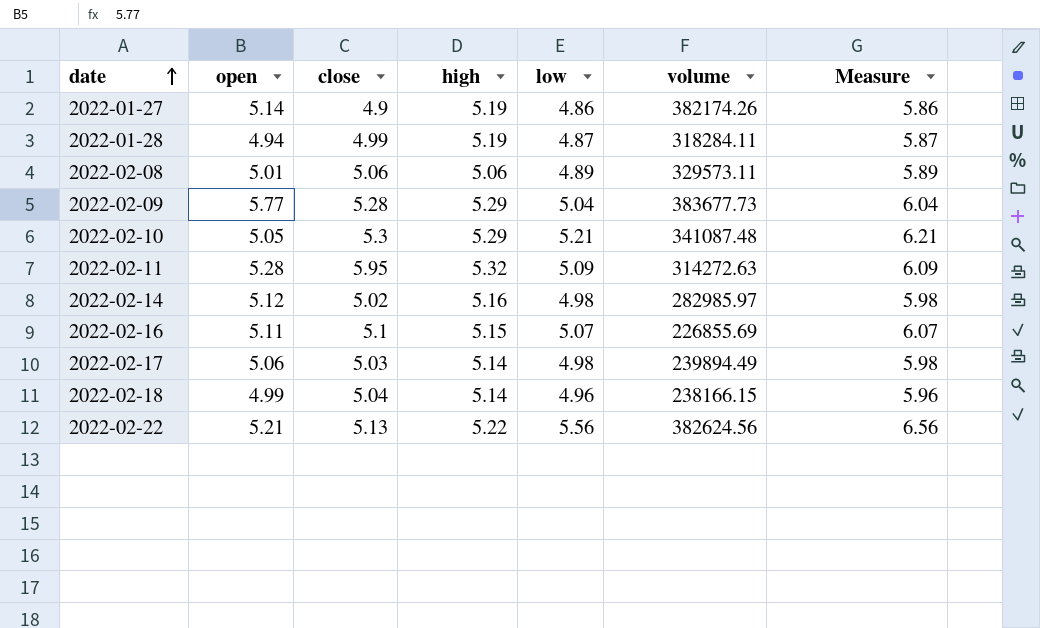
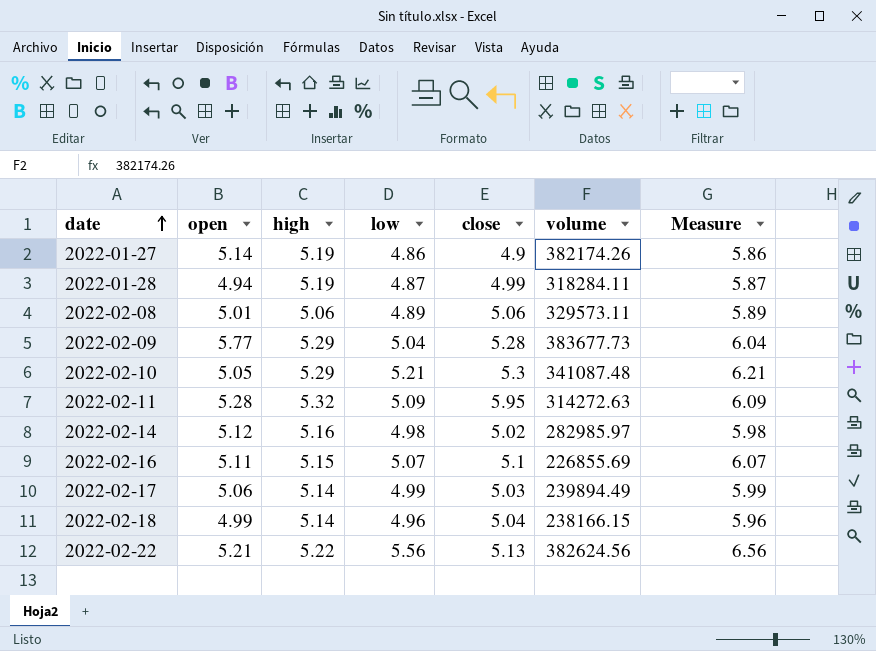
column close | position: 3 -> 5
2022-02-17 | low: 4.98 -> 4.99
2022-02-17 | Measure: 5.98 -> 5.99

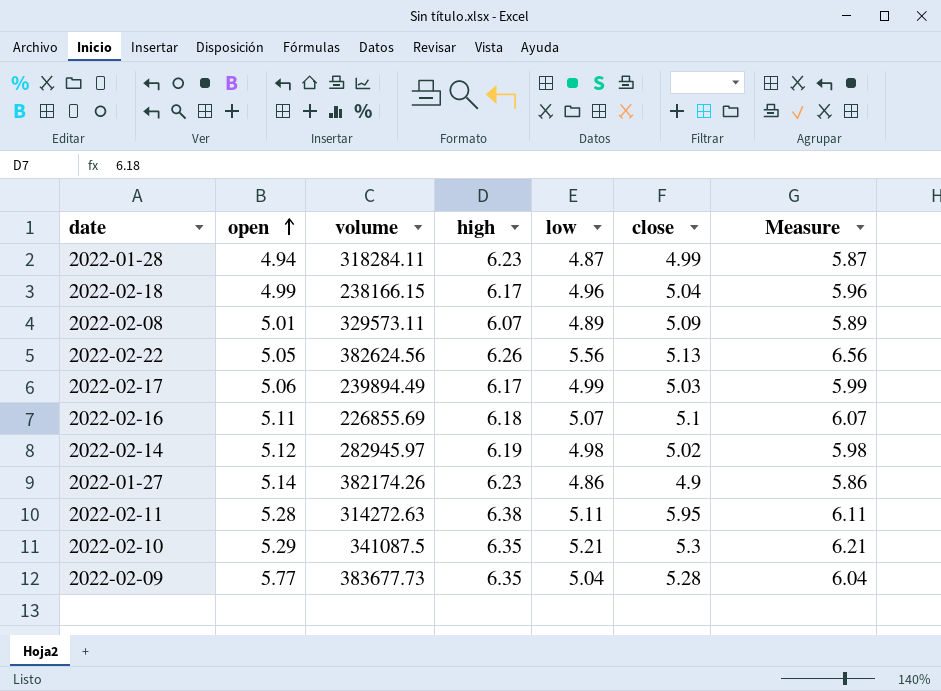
row order: date ascending -> open ascending
column volume | position: 6 -> 3
2022-01-28 | high: 5.19 -> 6.23
2022-02-18 | high: 5.14 -> 6.17
2022-02-08 | high: 5.06 -> 6.07
2022-02-08 | close: 5.06 -> 5.09
2022-02-22 | open: 5.21 -> 5.05
2022-02-22 | high: 5.22 -> 6.26
2022-02-17 | high: 5.14 -> 6.17
2022-02-16 | high: 5.15 -> 6.18
2022-02-14 | volume: 282985.97 -> 282945.97
2022-02-14 | high: 5.16 -> 6.19
2022-01-27 | high: 5.19 -> 6.23
2022-02-11 | high: 5.32 -> 6.38
2022-02-11 | low: 5.09 -> 5.11
2022-02-11 | Measure: 6.09 -> 6.11
2022-02-10 | open: 5.05 -> 5.29
2022-02-10 | volume: 341087.48 -> 341087.5
2022-02-10 | high: 5.29 -> 6.35
2022-02-09 | high: 5.29 -> 6.35

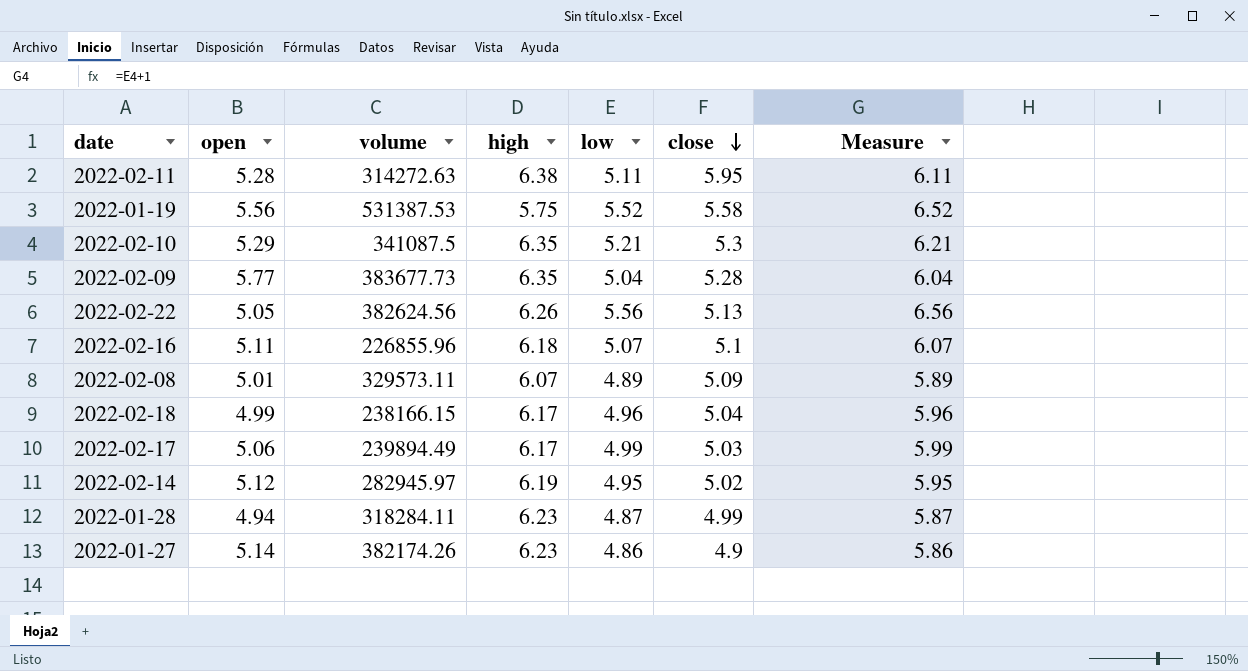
row order: open ascending -> close descending
row 2022-01-19: none -> 5.56 | 531387.53 | 5.75 | 5.52 | 5.58 | 6.52
2022-02-16 | volume: 226855.69 -> 226855.96
2022-02-14 | low: 4.98 -> 4.95
2022-02-14 | Measure: 5.98 -> 5.95

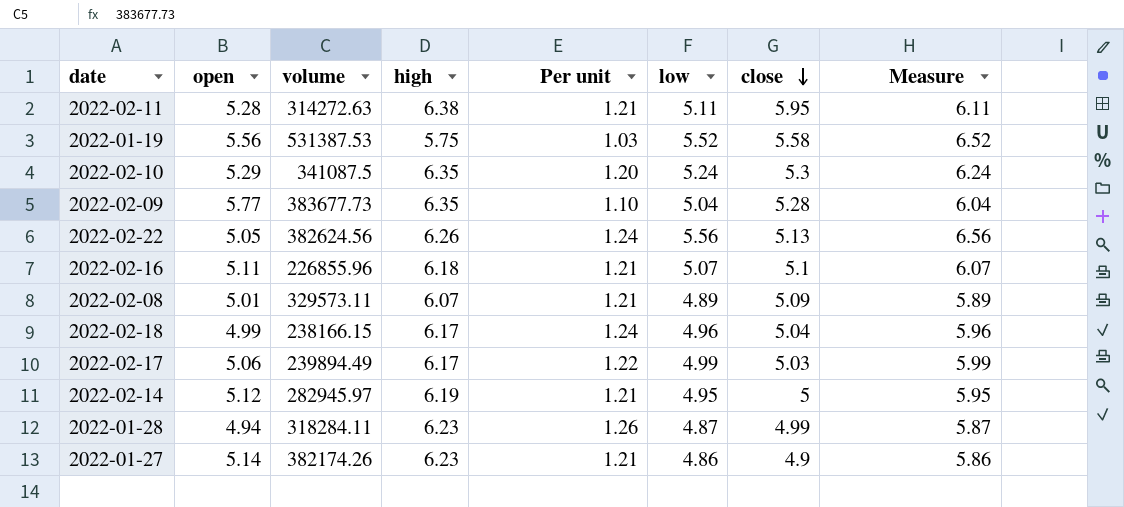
column Per unit | formula: none -> [high] / [open]
2022-02-10 | low: 5.21 -> 5.24
2022-02-10 | Measure: 6.21 -> 6.24
2022-02-14 | close: 5.02 -> 5

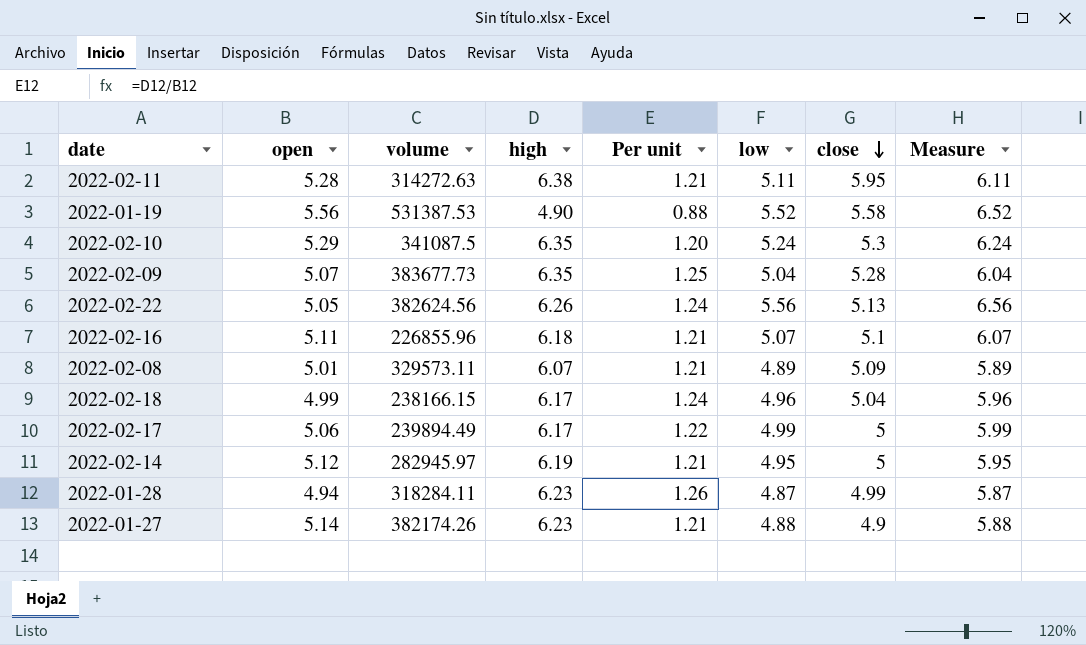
2022-01-19 | high: 5.75 -> 4.90
2022-01-19 | Per unit: 1.03 -> 0.88
2022-02-09 | open: 5.77 -> 5.07
2022-02-09 | Per unit: 1.10 -> 1.25
2022-02-17 | close: 5.03 -> 5
2022-01-27 | low: 4.86 -> 4.88
2022-01-27 | Measure: 5.86 -> 5.88

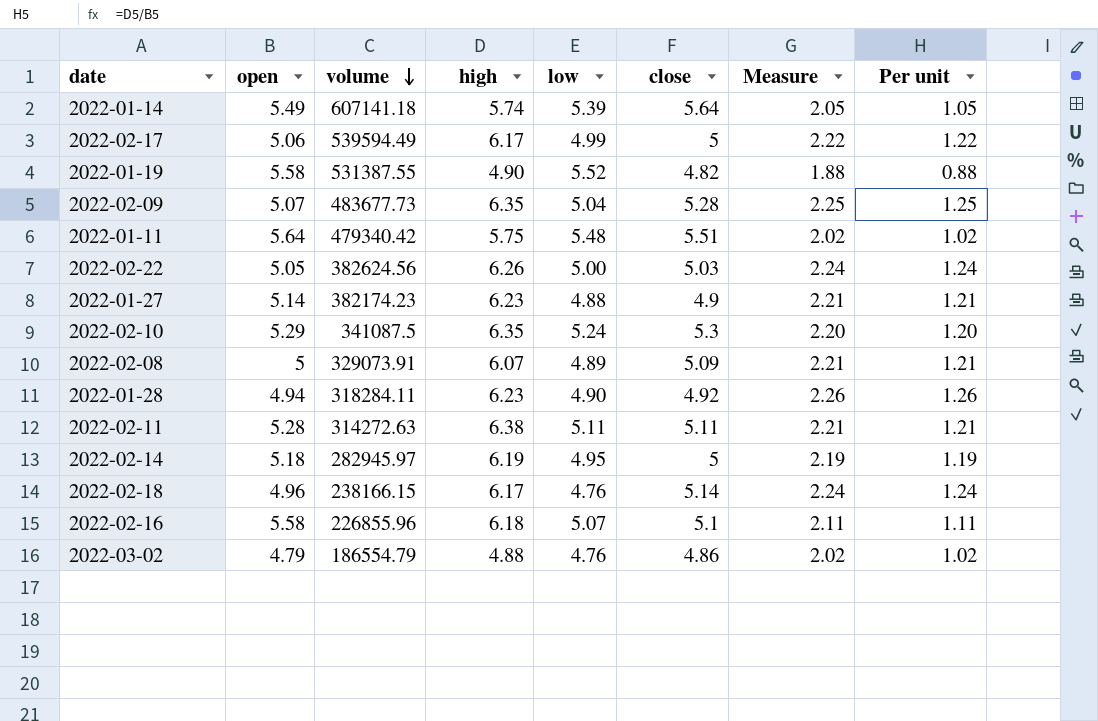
row order: close descending -> volume descending
column Measure | formula: [low] + 1 -> [Per unit] + 1
column Per unit | position: 5 -> 8
row 2022-01-14: none -> 5.49 | 607141.18 | 5.74 | 5.39 | 5.64 | 2.05 | 1.05
2022-02-17 | volume: 239894.49 -> 539594.49
2022-01-19 | open: 5.56 -> 5.58
2022-01-19 | volume: 531387.53 -> 531387.55
2022-01-19 | close: 5.58 -> 4.82
2022-02-09 | volume: 383677.73 -> 483677.73
row 2022-01-11: none -> 5.64 | 479340.42 | 5.75 | 5.48 | 5.51 | 2.02 | 1.02
2022-02-22 | low: 5.56 -> 5.00
2022-02-22 | close: 5.13 -> 5.03
2022-01-27 | volume: 382174.26 -> 382174.23
2022-02-08 | open: 5.01 -> 5
2022-02-08 | volume: 329573.11 -> 329073.91
2022-01-28 | low: 4.87 -> 4.90
2022-01-28 | close: 4.99 -> 4.92
2022-02-11 | close: 5.95 -> 5.11
2022-02-14 | open: 5.12 -> 5.18
2022-02-14 | Per unit: 1.21 -> 1.19
2022-02-18 | open: 4.99 -> 4.96
2022-02-18 | low: 4.96 -> 4.76
2022-02-18 | close: 5.04 -> 5.14
2022-02-16 | open: 5.11 -> 5.58
2022-02-16 | Per unit: 1.21 -> 1.11
row 2022-03-02: none -> 4.79 | 186554.79 | 4.88 | 4.76 | 4.86 | 2.02 | 1.02

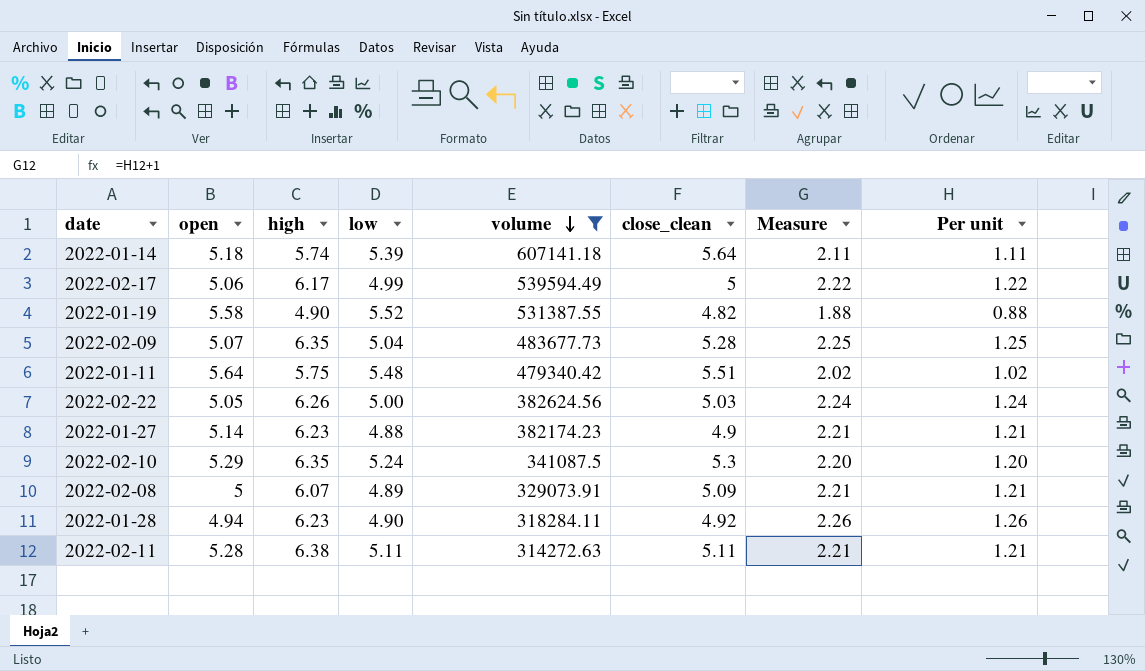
filter: none -> volume >= 314272.63
column volume | position: 3 -> 5
column name: close -> close_clean
2022-01-14 | open: 5.49 -> 5.18
2022-01-14 | Measure: 2.05 -> 2.11
2022-01-14 | Per unit: 1.05 -> 1.11

